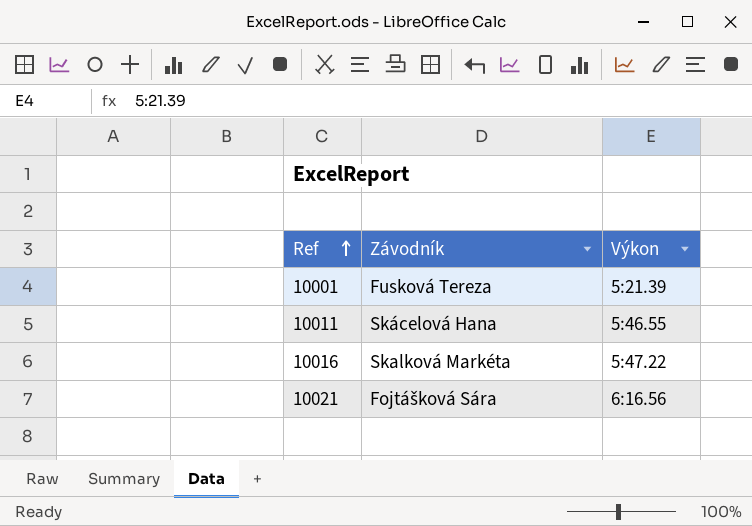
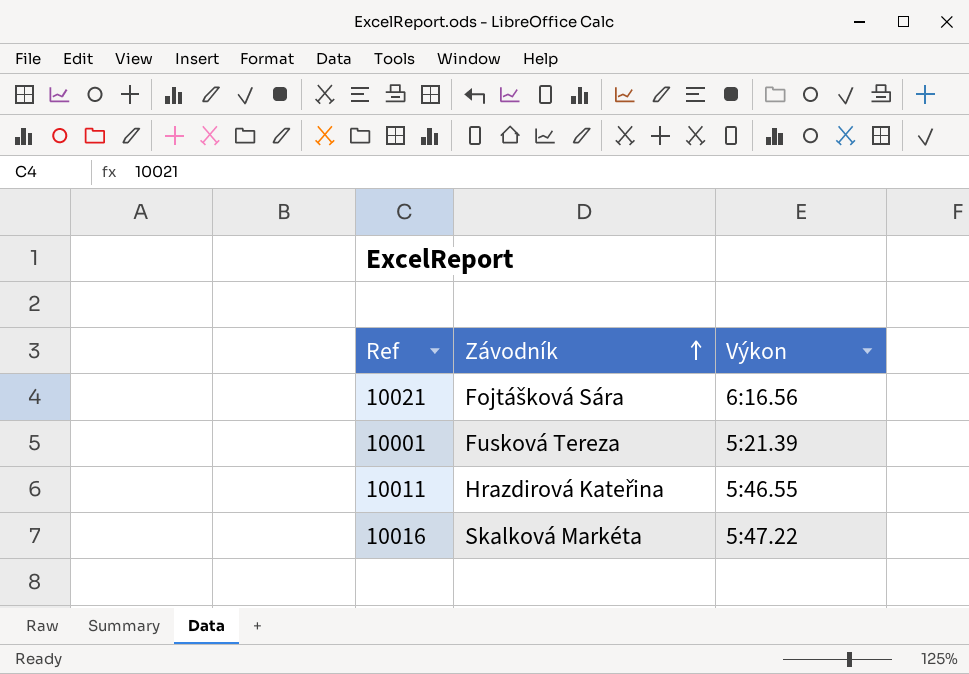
row order: Ref ascending -> Závodník ascending
10011 | Závodník: Skácelová Hana -> Hrazdirová Kateřina

